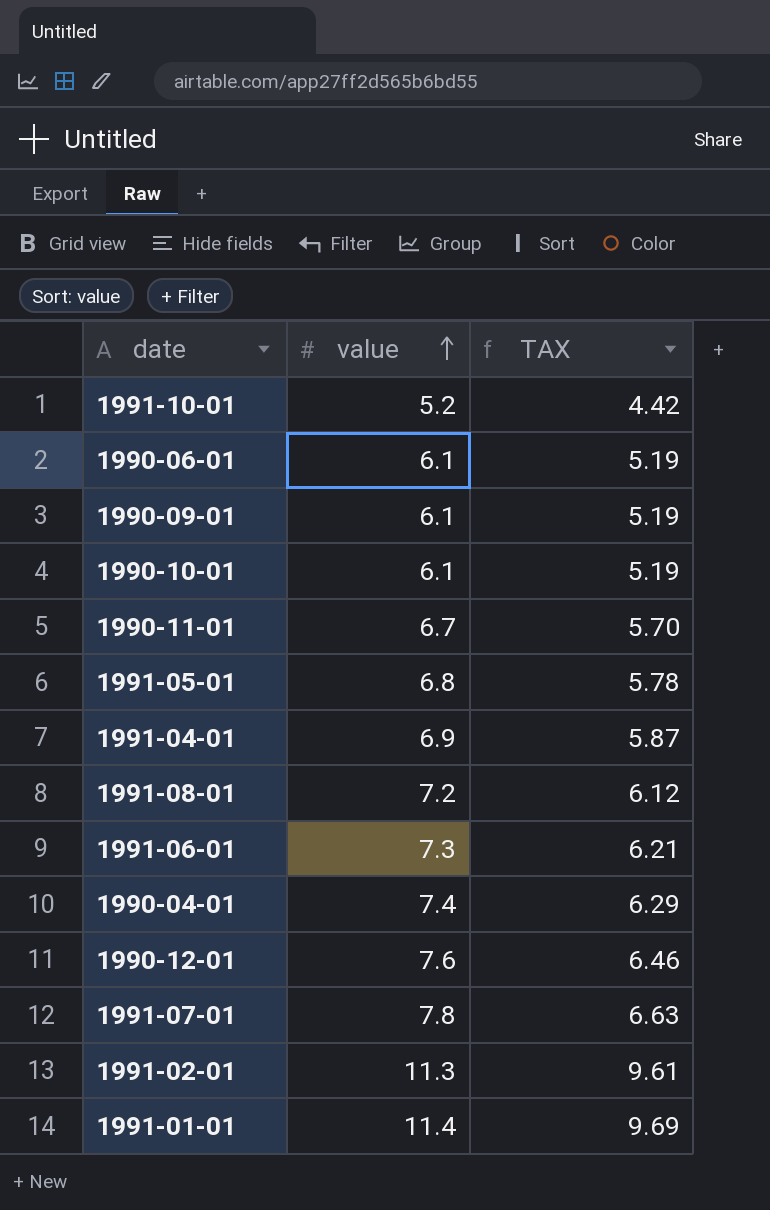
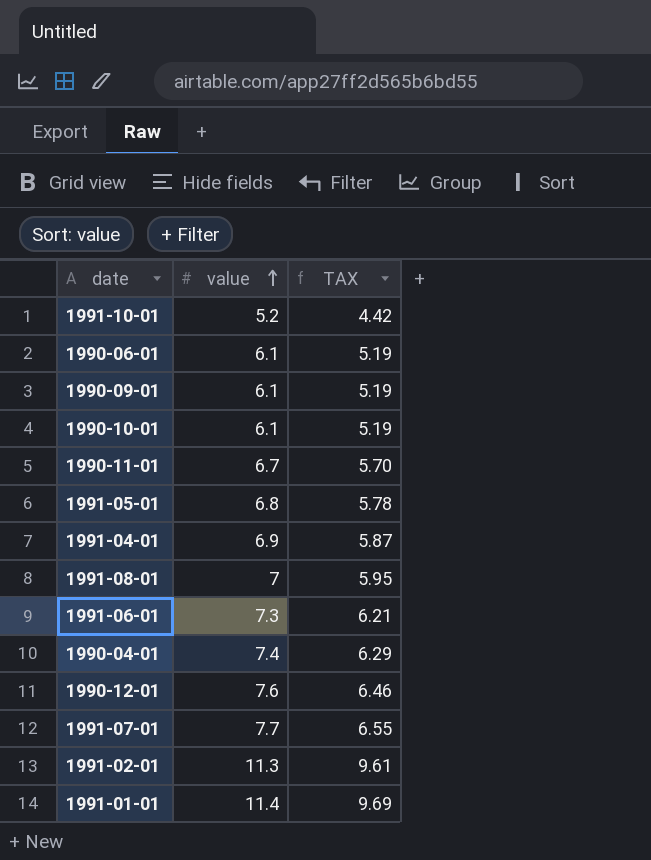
1991-08-01 | value: 7.2 -> 7
1991-08-01 | TAX: 6.12 -> 5.95
1991-07-01 | value: 7.8 -> 7.7
1991-07-01 | TAX: 6.63 -> 6.55

